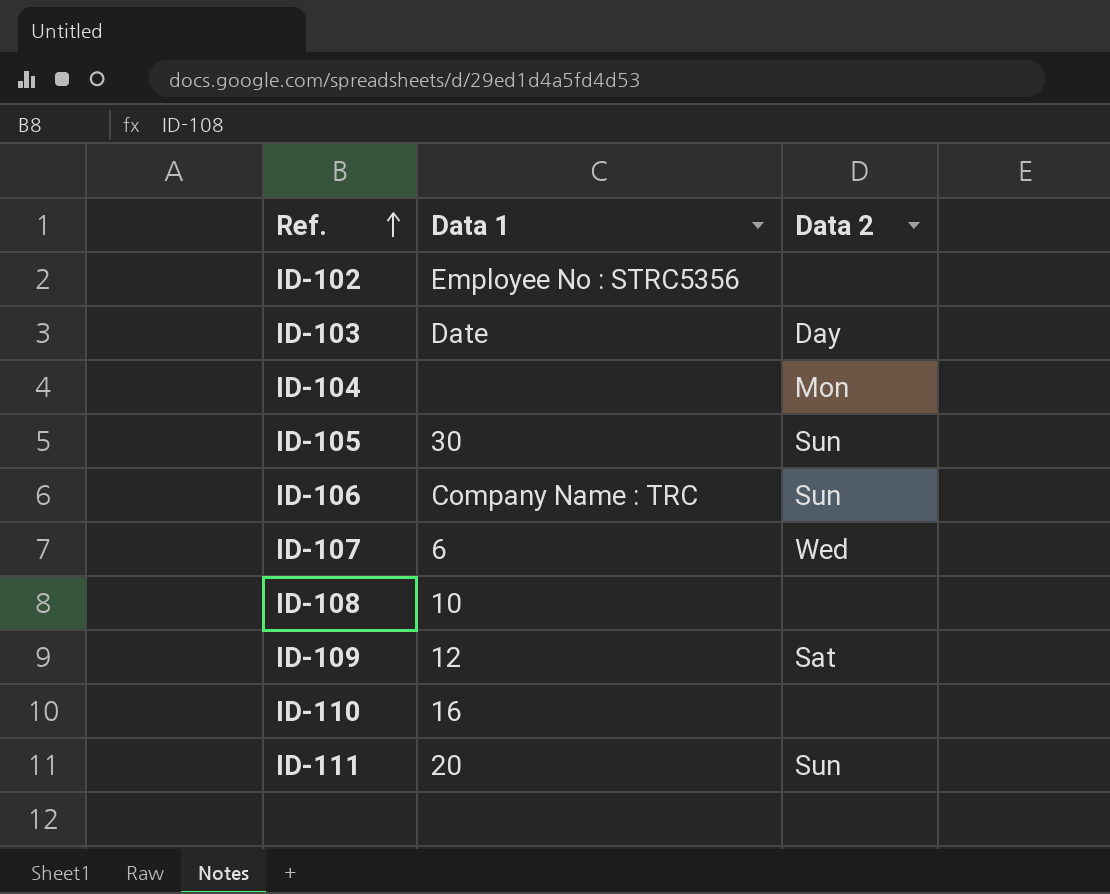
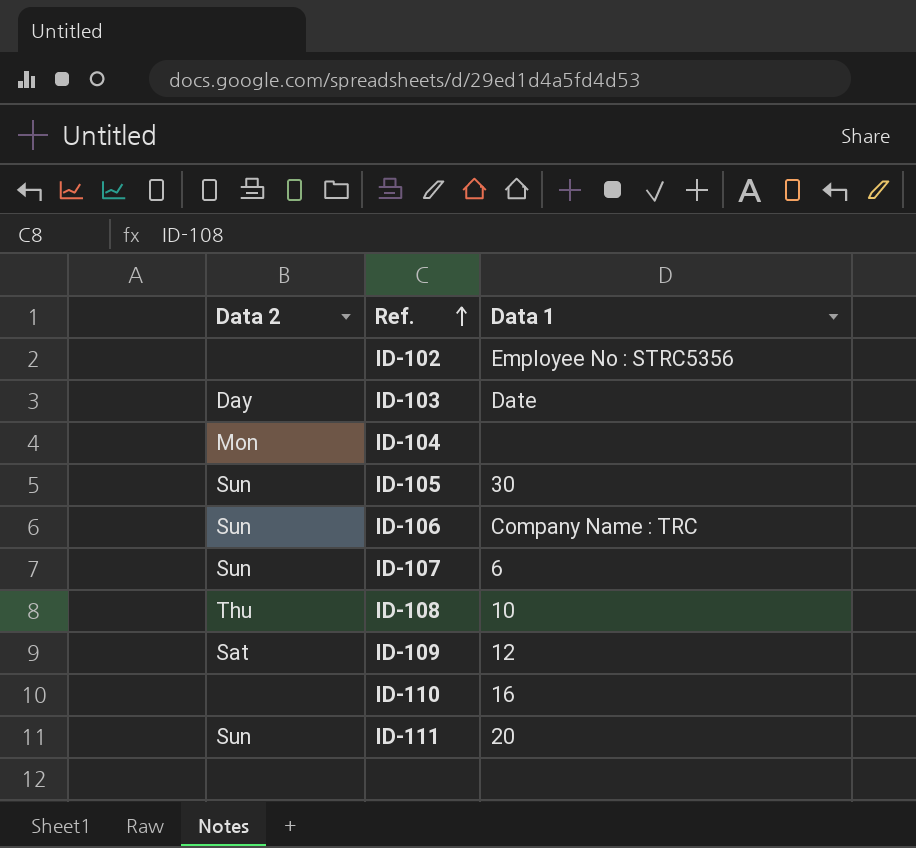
column Data 2 | position: 3 -> 1
ID-107 | Data 2: Wed -> Sun
ID-108 | Data 2: none -> Thu

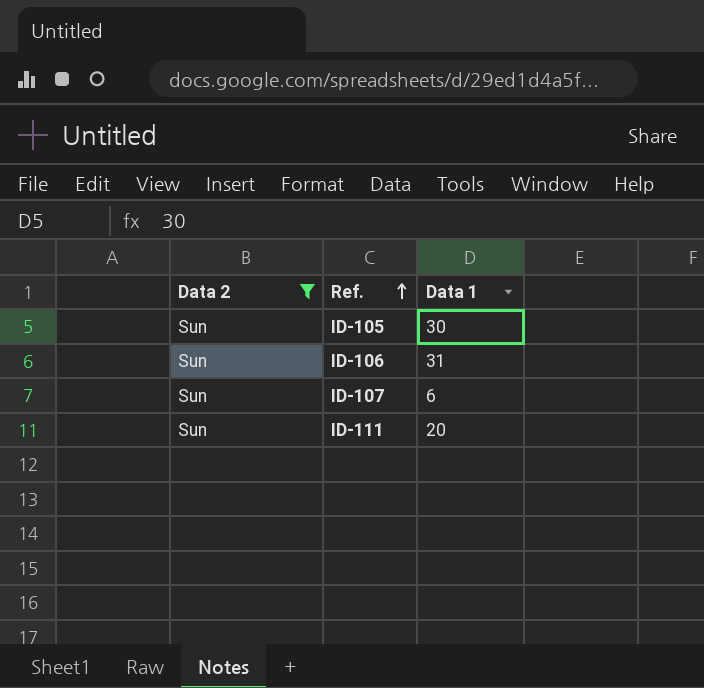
filter: none -> Data 2 = Sun
ID-106 | Data 1: Company Name : TRC -> 31

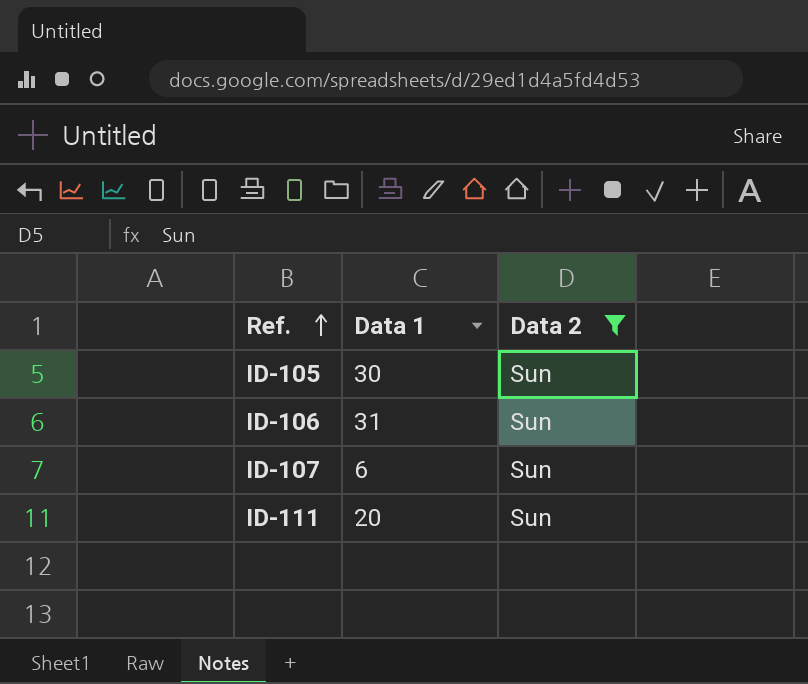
column Data 2 | position: 1 -> 3

